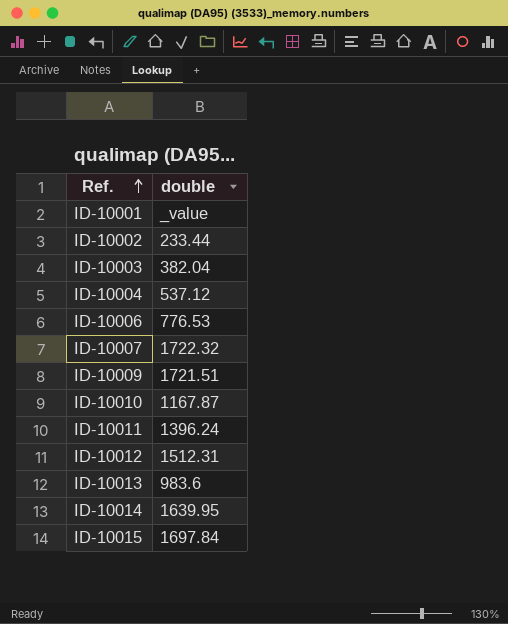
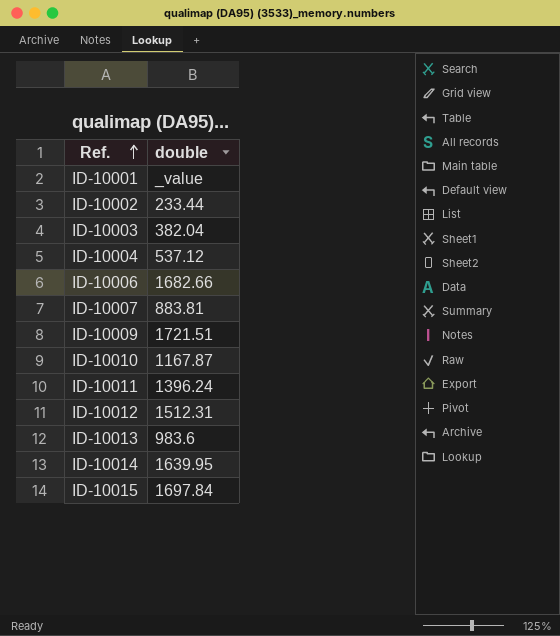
ID-10006 | double: 776.53 -> 1682.66
ID-10007 | double: 1722.32 -> 883.81

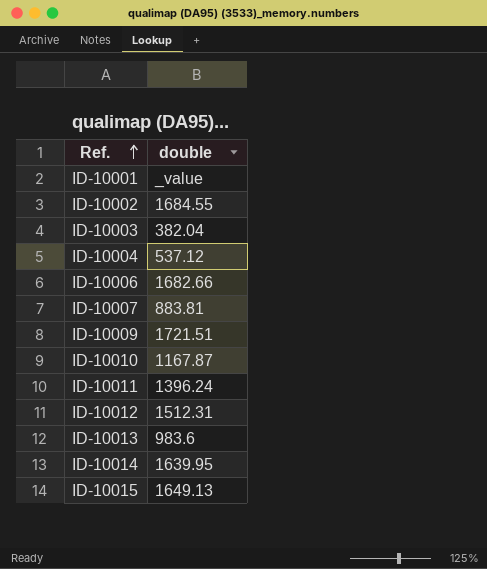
ID-10002 | double: 233.44 -> 1684.55
ID-10015 | double: 1697.84 -> 1649.13

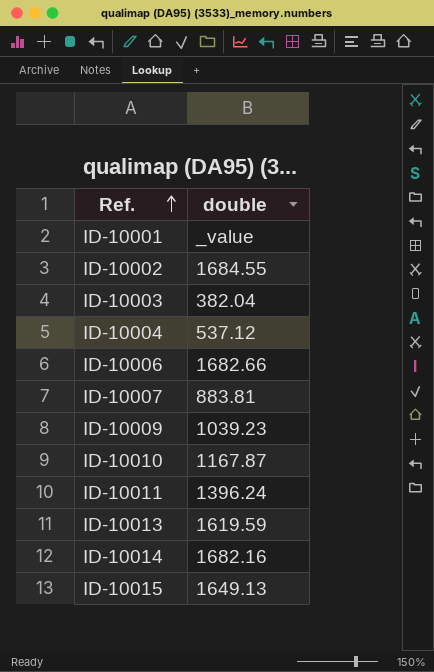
row ID-10012: 1512.31 -> none
ID-10009 | double: 1721.51 -> 1039.23
ID-10013 | double: 983.6 -> 1619.59
ID-10014 | double: 1639.95 -> 1682.16

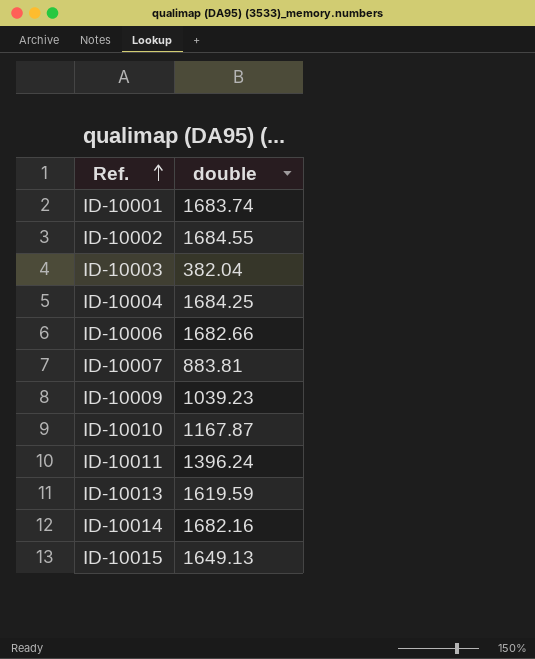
ID-10001 | double: _value -> 1683.74
ID-10004 | double: 537.12 -> 1684.25

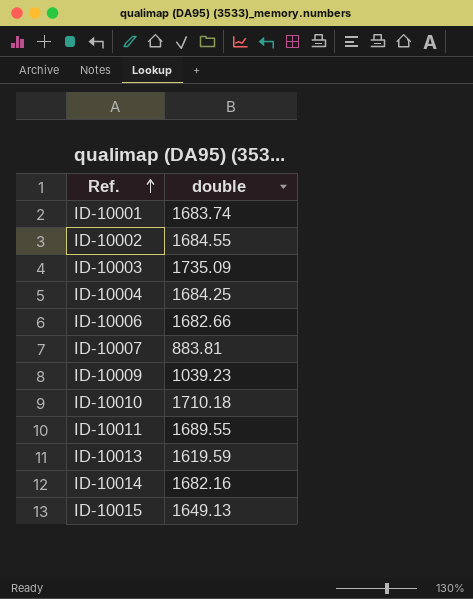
ID-10003 | double: 382.04 -> 1735.09
ID-10010 | double: 1167.87 -> 1710.18
ID-10011 | double: 1396.24 -> 1689.55

